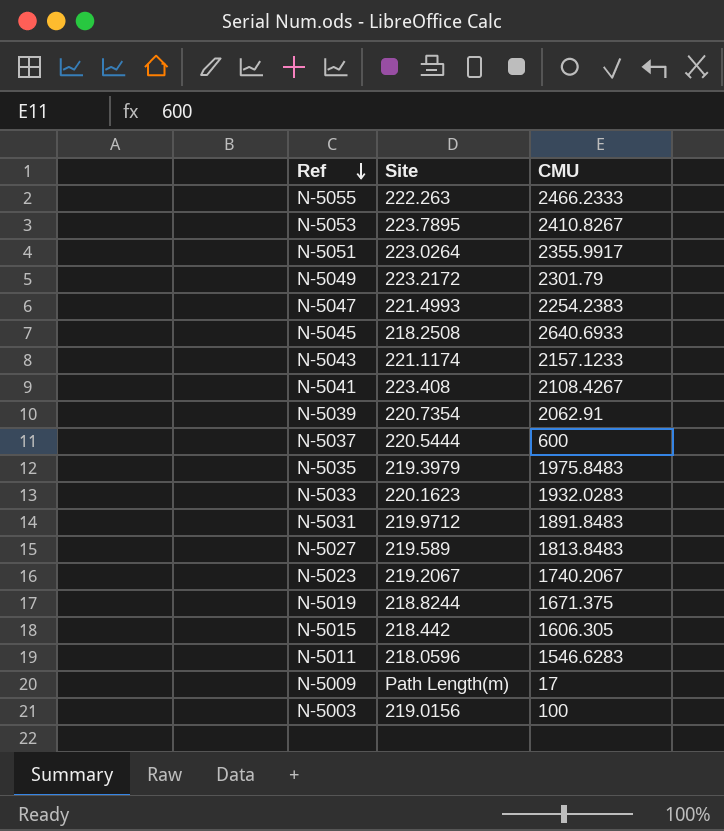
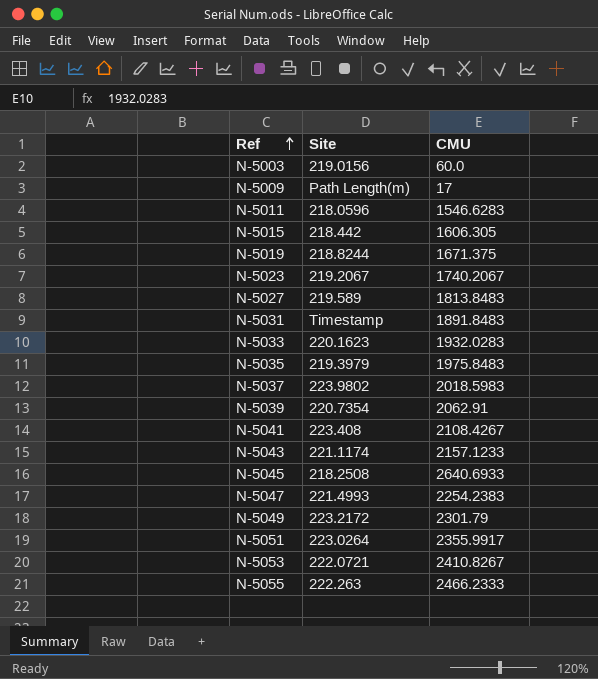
row order: Ref descending -> Ref ascending
N-5003 | CMU: 100 -> 60.0
N-5031 | Site: 219.9712 -> Timestamp
N-5037 | Site: 220.5444 -> 223.9802
N-5037 | CMU: 600 -> 2018.5983
N-5053 | Site: 223.7895 -> 222.0721

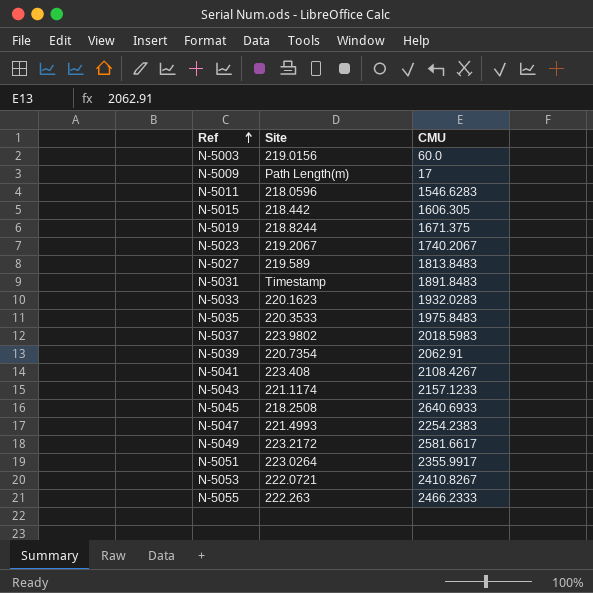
N-5035 | Site: 219.3979 -> 220.3533
N-5049 | CMU: 2301.79 -> 2581.6617

